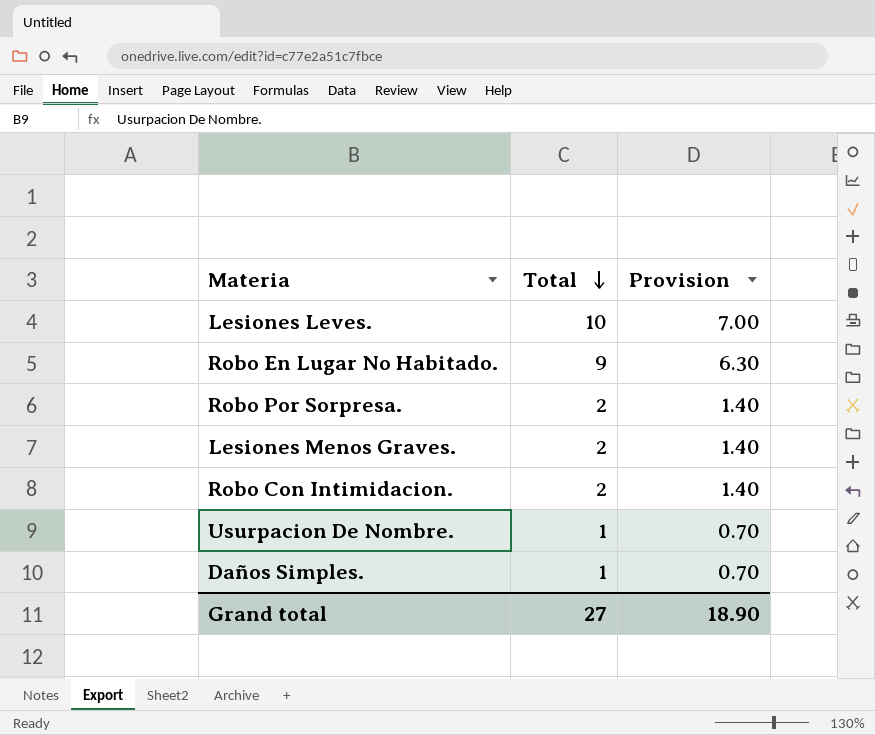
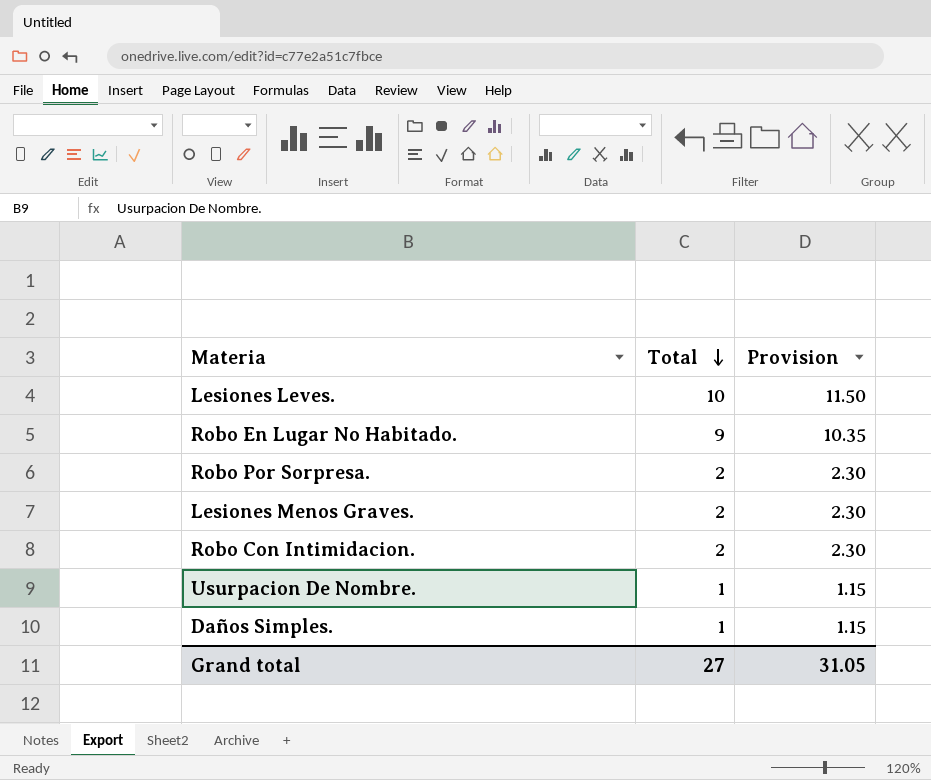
column Provision | formula: [Total] * 0.7 -> [Total] * 1.15
Grand total | Provision: 18.90 -> 31.05

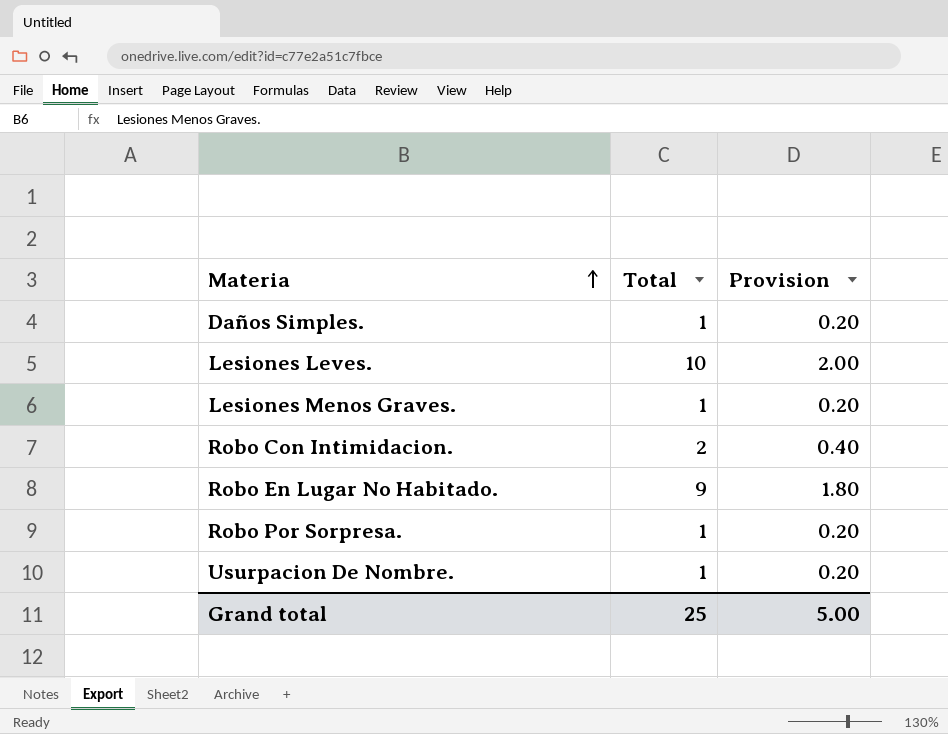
row order: Total descending -> Materia ascending
column Provision | formula: [Total] * 1.15 -> [Total] * 0.2
Lesiones Menos Graves. | Total: 2 -> 1
Robo Por Sorpresa. | Total: 2 -> 1
Grand total | Total: 27 -> 25
Grand total | Provision: 31.05 -> 5.00

